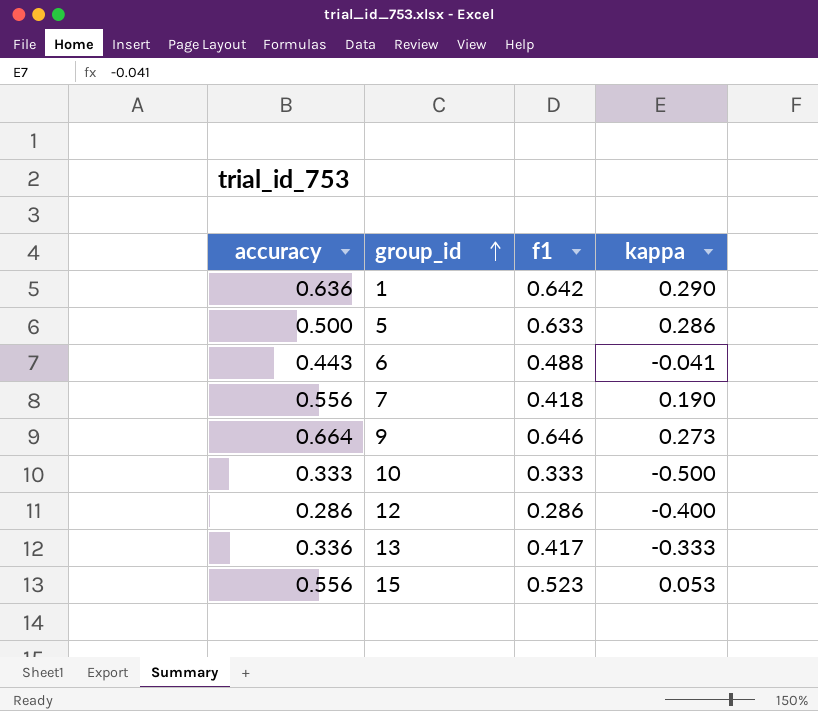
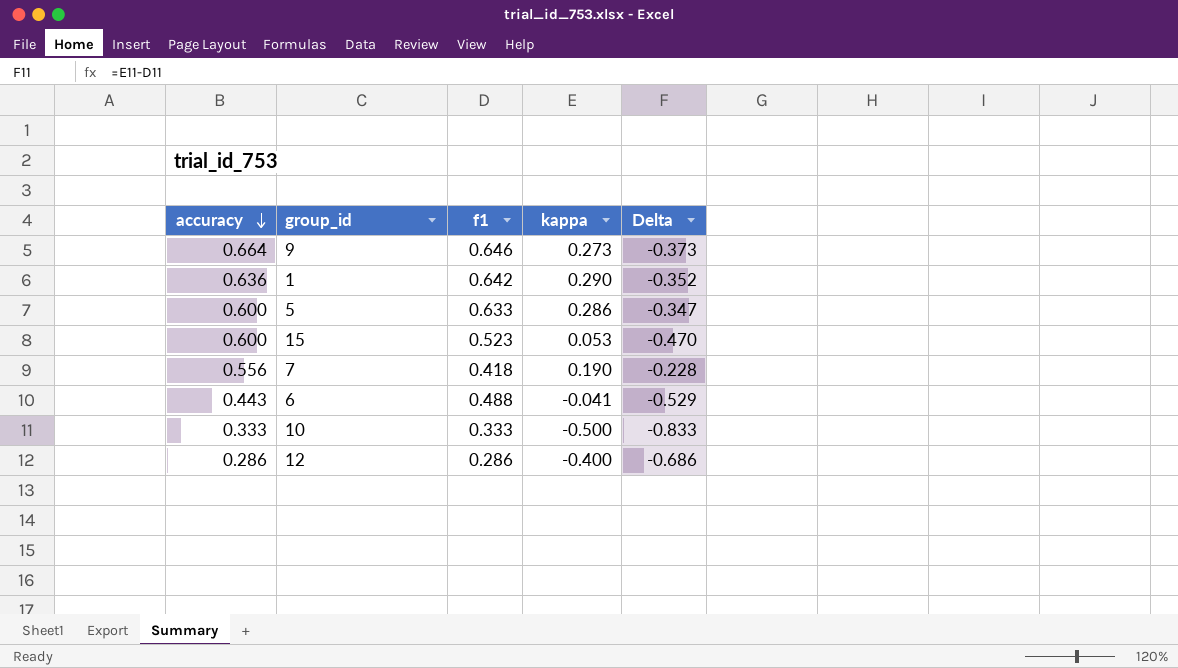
row order: group_id ascending -> accuracy descending
column Delta | formula: none -> [kappa] - [f1]
row 13: 0.336 | 0.417 | -0.333 -> none
5 | accuracy: 0.500 -> 0.600
15 | accuracy: 0.556 -> 0.600

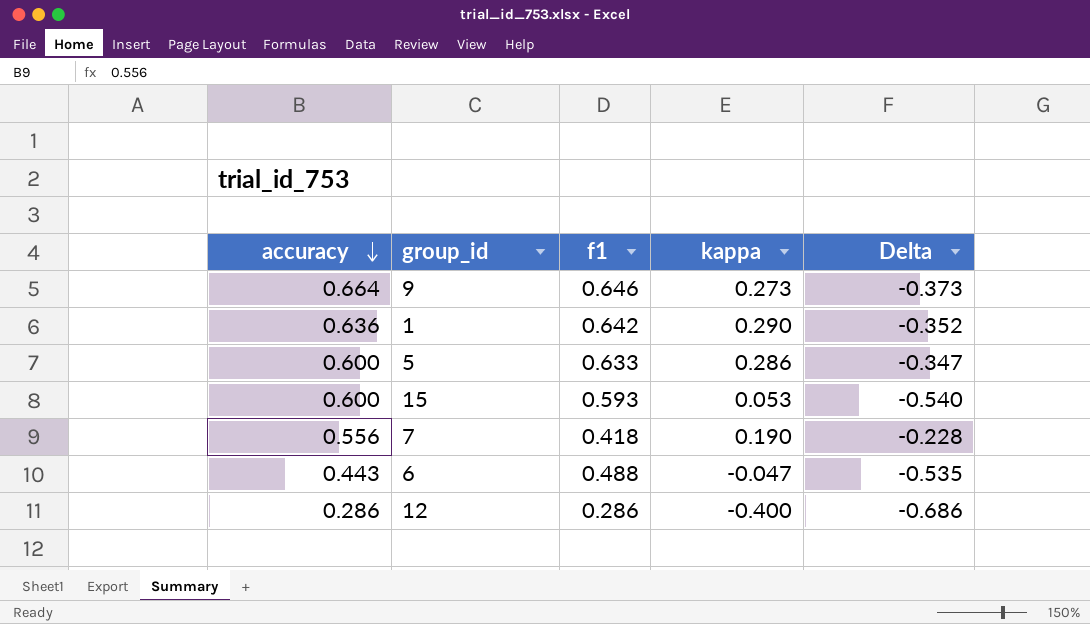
row 10: 0.333 | 0.333 | -0.500 | -0.833 -> none
15 | f1: 0.523 -> 0.593
15 | Delta: -0.470 -> -0.540
6 | kappa: -0.041 -> -0.047
6 | Delta: -0.529 -> -0.535

